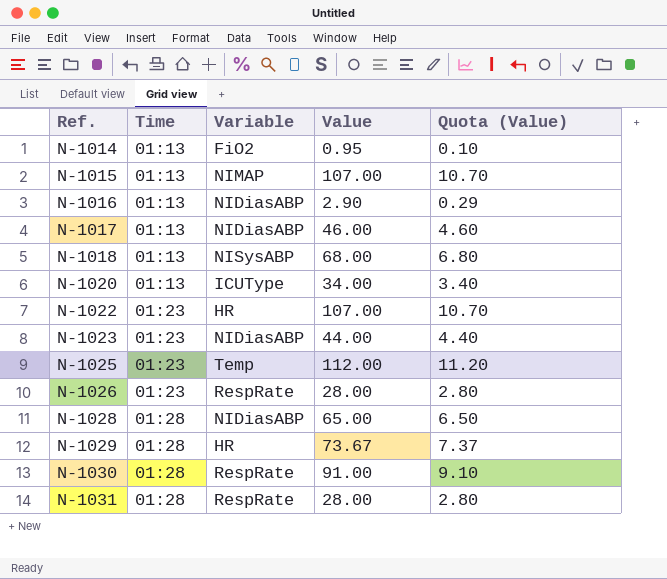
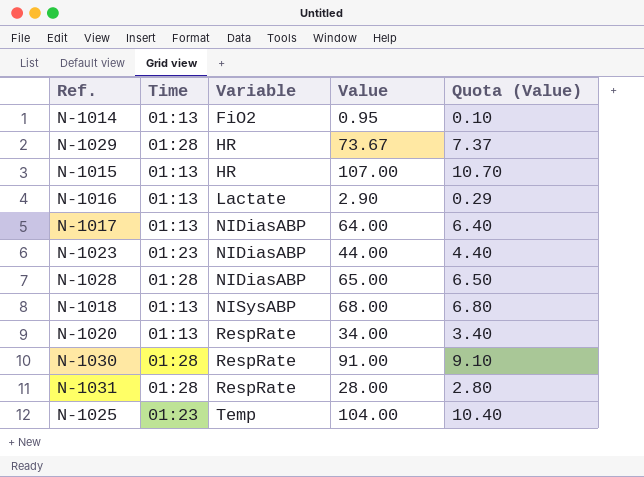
row order: Ref. ascending -> Variable ascending
row N-1022: 01:23 | HR | 107.00 | 10.70 -> none
row N-1026: 01:23 | RespRate | 28.00 | 2.80 -> none
N-1015 | Variable: NIMAP -> HR
N-1016 | Variable: NIDiasABP -> Lactate
N-1017 | Value: 46.00 -> 64.00
N-1017 | Quota (Value): 4.60 -> 6.40
N-1020 | Variable: ICUType -> RespRate
N-1025 | Value: 112.00 -> 104.00
N-1025 | Quota (Value): 11.20 -> 10.40

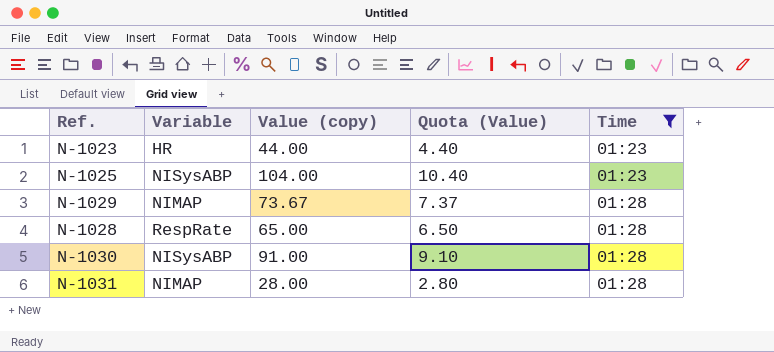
filter: none -> Time != 01:13
row order: Variable ascending -> Time ascending
column name: Value -> Value (copy)
column Time | position: 2 -> 5
N-1023 | Variable: NIDiasABP -> HR
N-1025 | Variable: Temp -> NISysABP
N-1029 | Variable: HR -> NIMAP
N-1028 | Variable: NIDiasABP -> RespRate
N-1030 | Variable: RespRate -> NISysABP
N-1031 | Variable: RespRate -> NIMAP

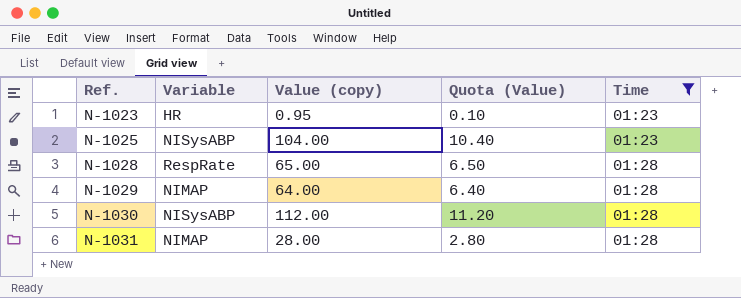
row order: Time ascending -> Ref. ascending
N-1023 | Value (copy): 44.00 -> 0.95
N-1023 | Quota (Value): 4.40 -> 0.10
N-1029 | Value (copy): 73.67 -> 64.00
N-1029 | Quota (Value): 7.37 -> 6.40
N-1030 | Value (copy): 91.00 -> 112.00
N-1030 | Quota (Value): 9.10 -> 11.20

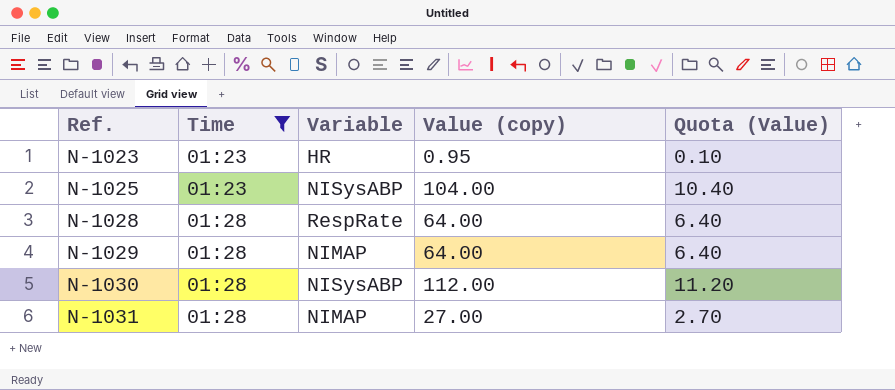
column Time | position: 5 -> 2
N-1028 | Value (copy): 65.00 -> 64.00
N-1028 | Quota (Value): 6.50 -> 6.40
N-1031 | Value (copy): 28.00 -> 27.00
N-1031 | Quota (Value): 2.80 -> 2.70

